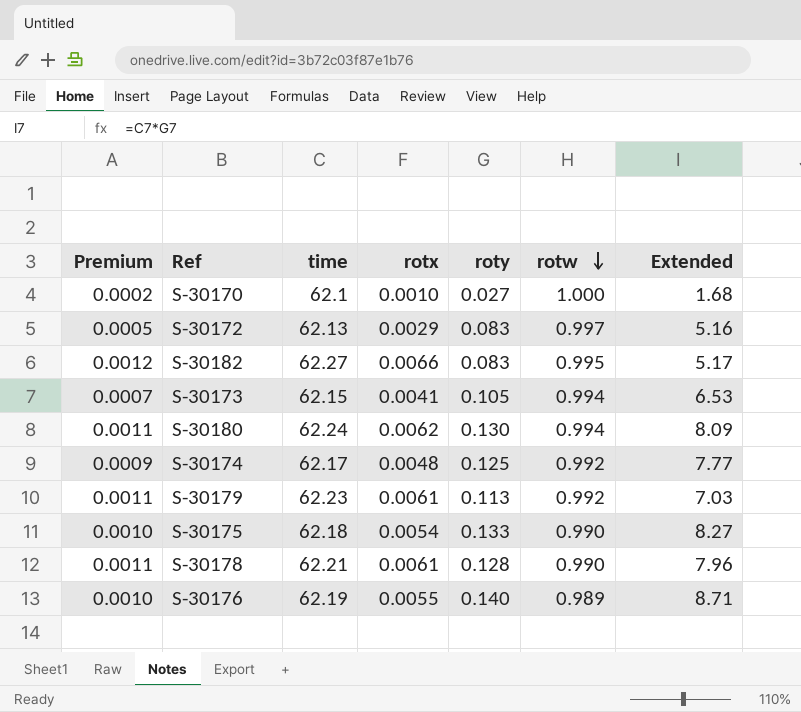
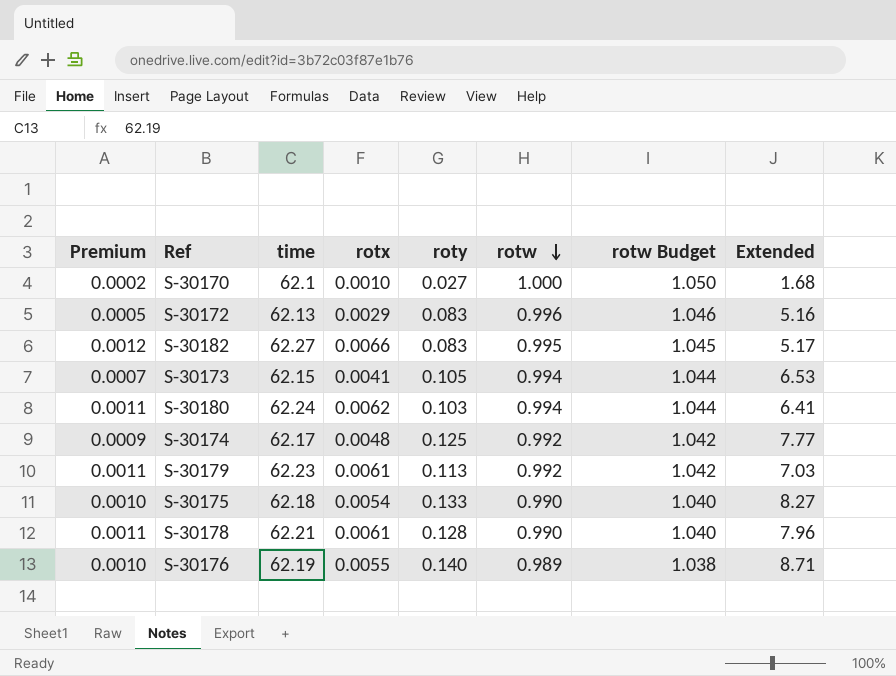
column rotw Budget | formula: none -> [rotw] * 1.05
S-30172 | rotw: 0.997 -> 0.996
S-30180 | roty: 0.130 -> 0.103
S-30180 | Extended: 8.09 -> 6.41

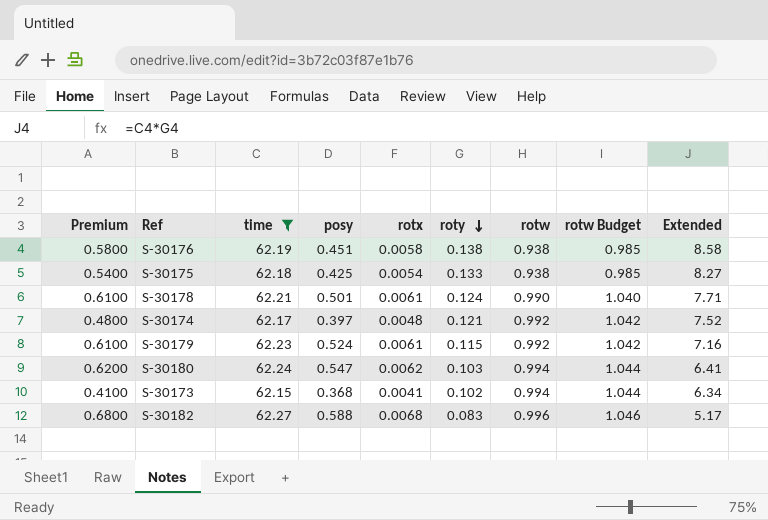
filter: none -> time >= 62.15
row order: rotw descending -> roty descending
column Premium | formula: [rotx] * 0.18 -> [rotx] * 100
column posy | position: none -> 4
S-30176 | rotx: 0.0055 -> 0.0058
S-30176 | roty: 0.140 -> 0.138
S-30176 | rotw: 0.989 -> 0.938
S-30176 | rotw Budget: 1.038 -> 0.985
S-30176 | Extended: 8.71 -> 8.58
S-30175 | rotw: 0.990 -> 0.938
S-30175 | rotw Budget: 1.040 -> 0.985
S-30178 | roty: 0.128 -> 0.124
S-30178 | Extended: 7.96 -> 7.71
S-30174 | roty: 0.125 -> 0.121
S-30174 | Extended: 7.77 -> 7.52
S-30179 | roty: 0.113 -> 0.115
S-30179 | Extended: 7.03 -> 7.16
S-30173 | roty: 0.105 -> 0.102
S-30173 | Extended: 6.53 -> 6.34
S-30182 | rotx: 0.0066 -> 0.0068
S-30182 | rotw: 0.995 -> 0.996
S-30182 | rotw Budget: 1.045 -> 1.046

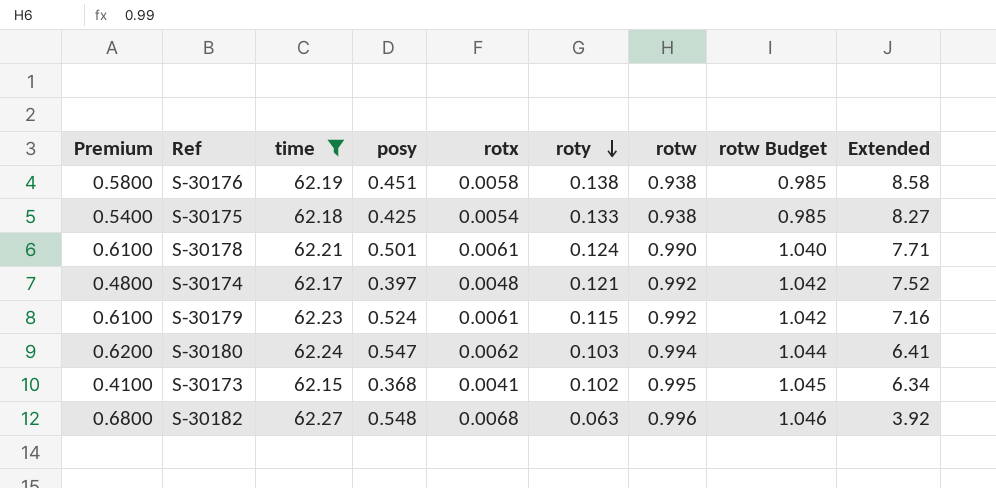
S-30173 | rotw: 0.994 -> 0.995
S-30173 | rotw Budget: 1.044 -> 1.045
S-30182 | posy: 0.588 -> 0.548
S-30182 | roty: 0.083 -> 0.063
S-30182 | Extended: 5.17 -> 3.92

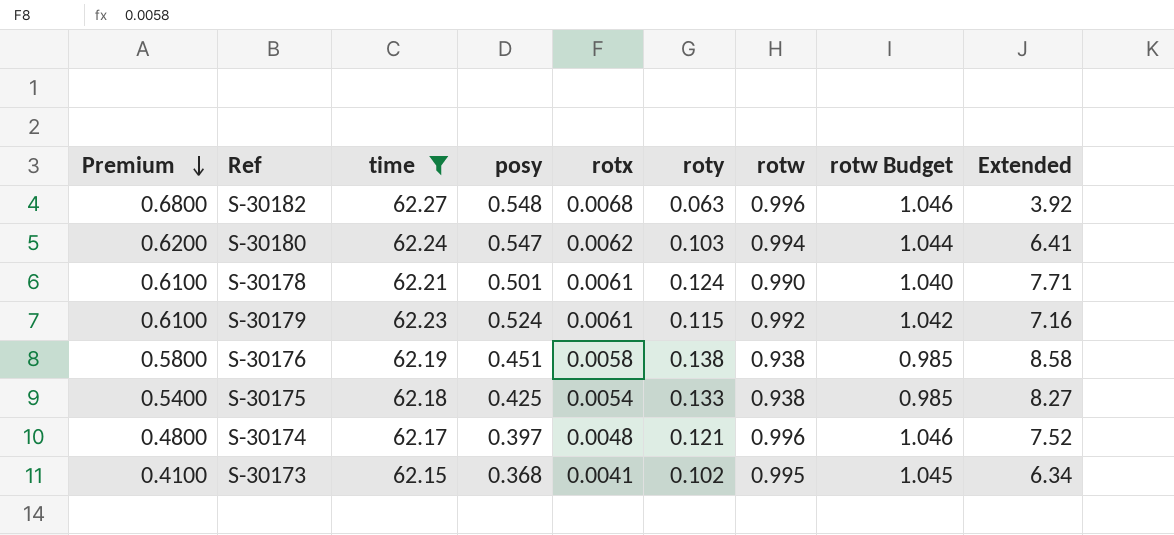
row order: roty descending -> Premium descending
S-30174 | rotw: 0.992 -> 0.996
S-30174 | rotw Budget: 1.042 -> 1.046

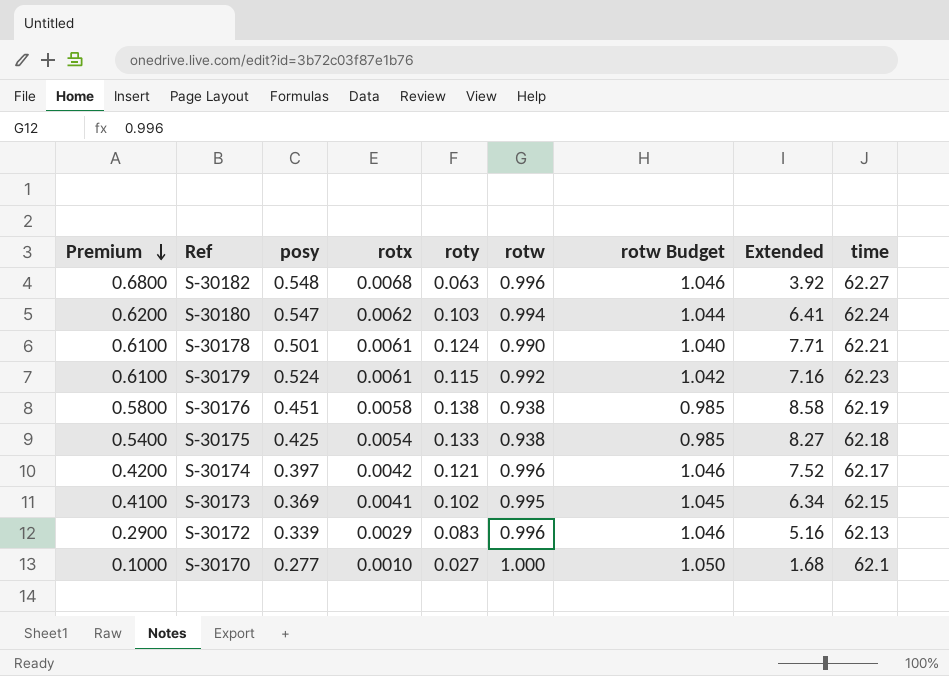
filter: time >= 62.15 -> none
column time | position: 3 -> 9
S-30174 | Premium: 0.4800 -> 0.4200
S-30174 | rotx: 0.0048 -> 0.0042
S-30173 | posy: 0.368 -> 0.369

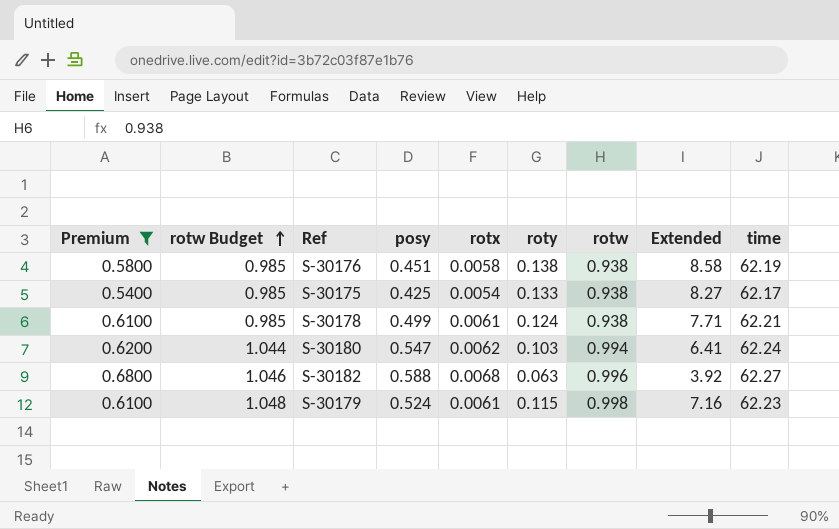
filter: none -> Premium >= 0.5400
row order: Premium descending -> rotw Budget ascending
column rotw Budget | position: 7 -> 2
S-30175 | time: 62.18 -> 62.17
S-30178 | rotw Budget: 1.040 -> 0.985
S-30178 | posy: 0.501 -> 0.499
S-30178 | rotw: 0.990 -> 0.938
S-30182 | posy: 0.548 -> 0.588
S-30179 | rotw Budget: 1.042 -> 1.048
S-30179 | rotw: 0.992 -> 0.998

